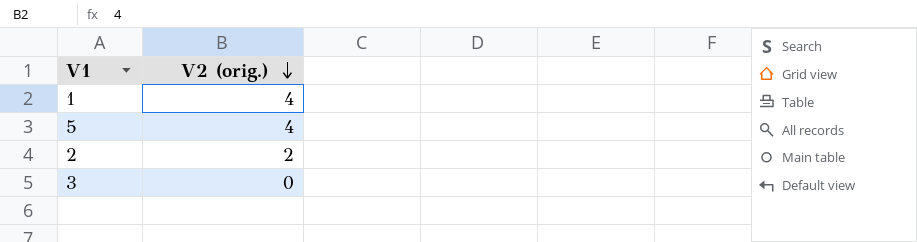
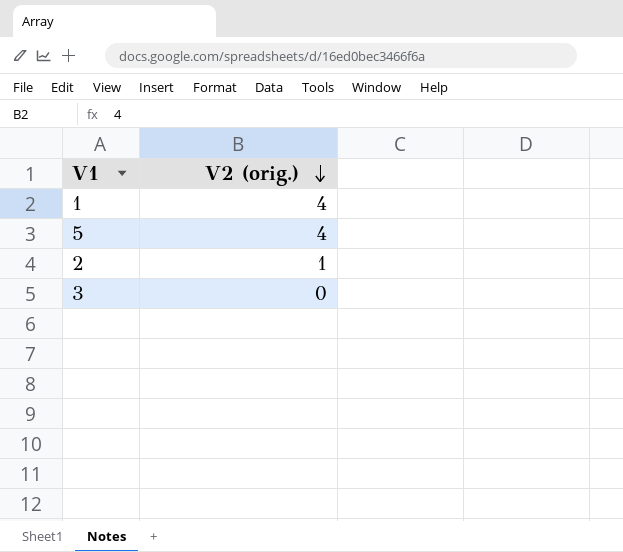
2 | V2 (orig.): 2 -> 1

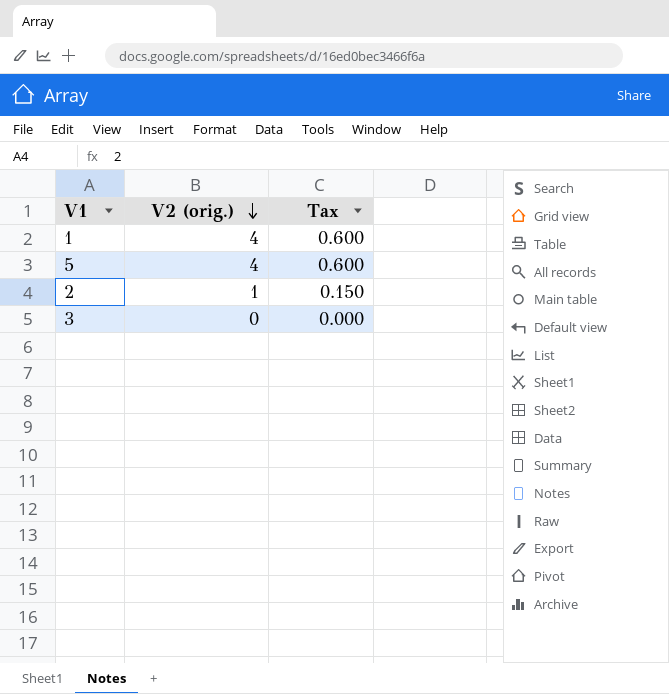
column Tax | formula: none -> [V2 (orig.)] * 0.15

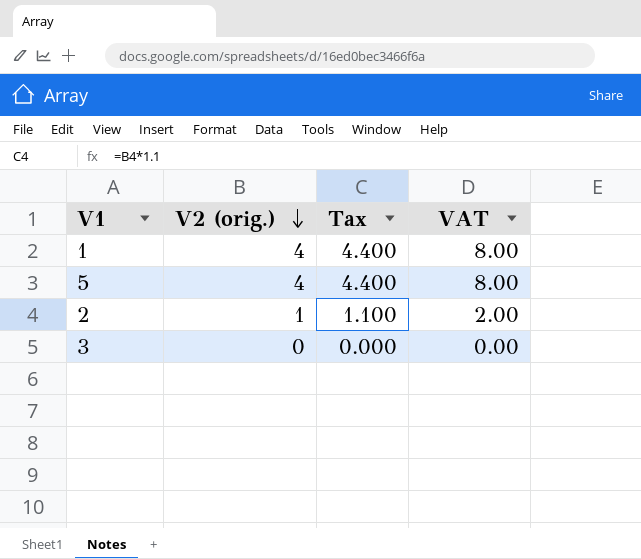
column Tax | formula: [V2 (orig.)] * 0.15 -> [V2 (orig.)] * 1.1
column VAT | formula: none -> [V2 (orig.)] * 2

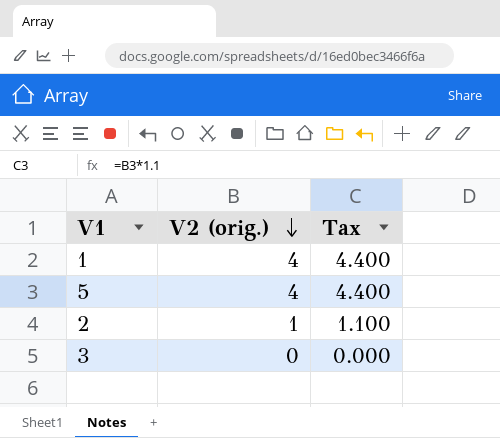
column VAT | formula: [V2 (orig.)] * 2 -> none

